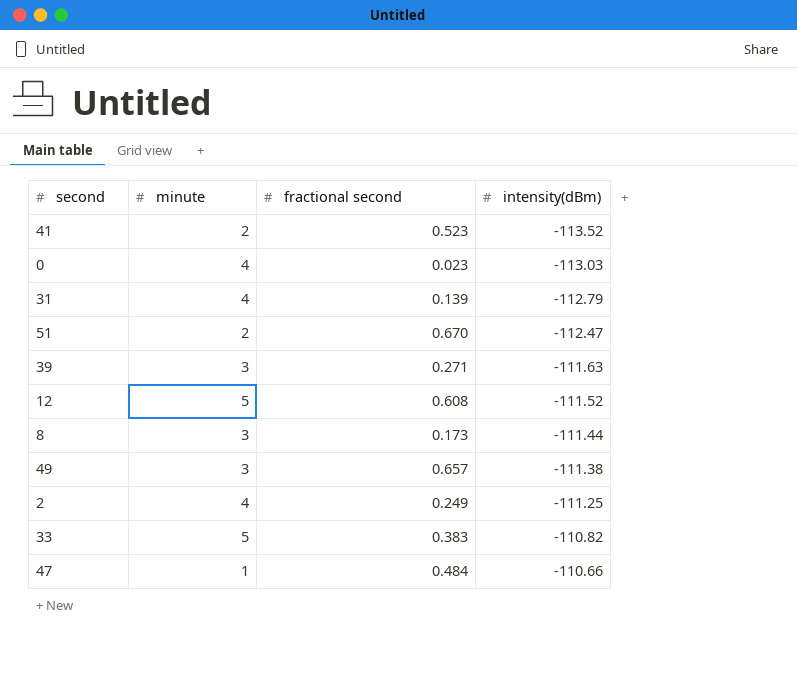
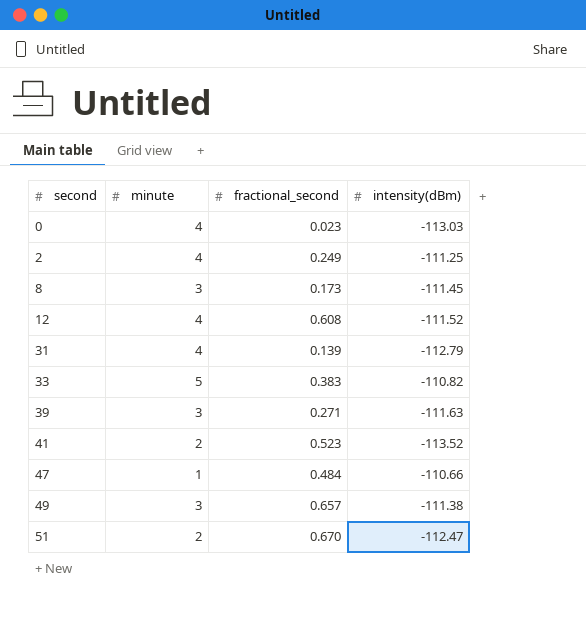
row order: intensity(dBm) ascending -> second ascending
column name: fractional second -> fractional_second
8 | intensity(dBm): -111.44 -> -111.45
12 | minute: 5 -> 4

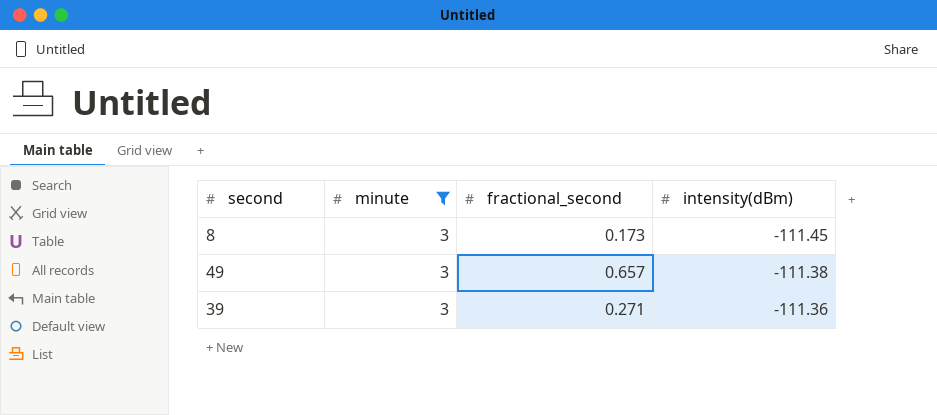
filter: none -> minute = 3
row order: second ascending -> intensity(dBm) ascending
39 | intensity(dBm): -111.63 -> -111.36

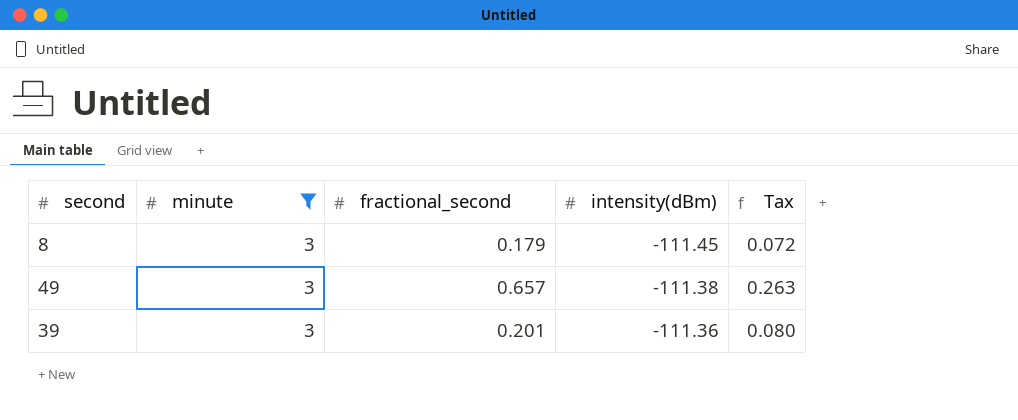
column Tax | formula: none -> [fractional_second] * 0.4
8 | fractional_second: 0.173 -> 0.179
39 | fractional_second: 0.271 -> 0.201

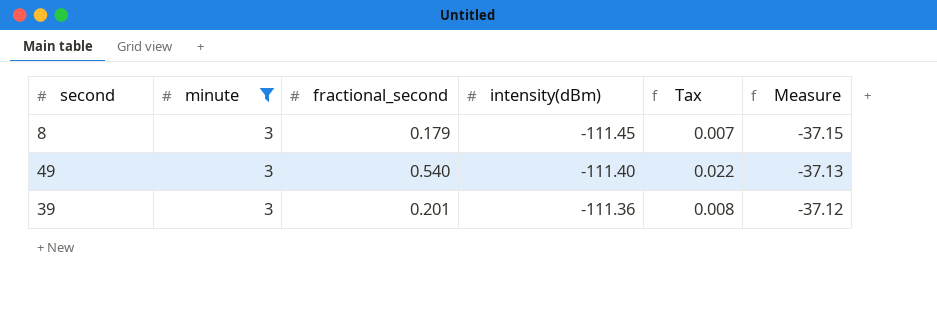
column Tax | formula: [fractional_second] * 0.4 -> [fractional_second] * 0.04
column Measure | formula: none -> [intensity(dBm)] / [minute]
49 | fractional_second: 0.657 -> 0.540
49 | intensity(dBm): -111.38 -> -111.40

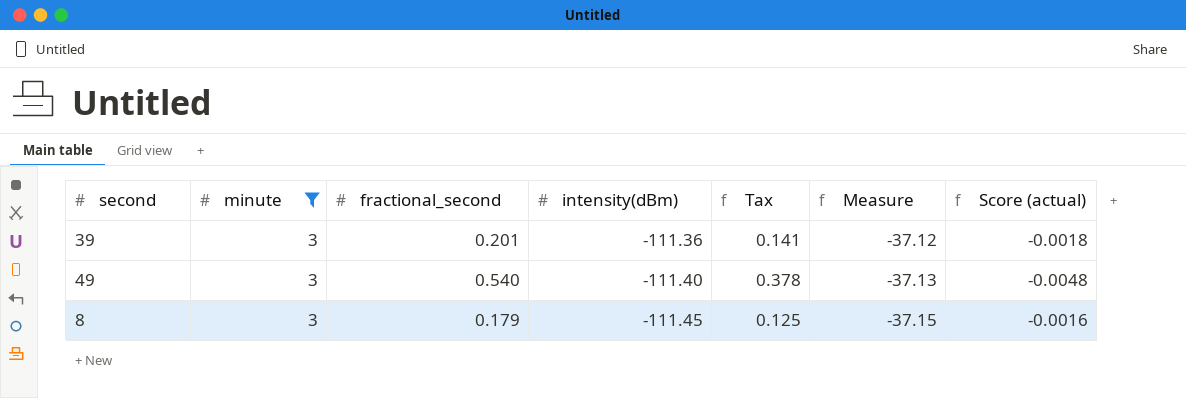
row order: intensity(dBm) ascending -> intensity(dBm) descending
column Tax | formula: [fractional_second] * 0.04 -> [fractional_second] * 0.7
column Score (actual) | formula: none -> [fractional_second] / [intensity(dBm)]

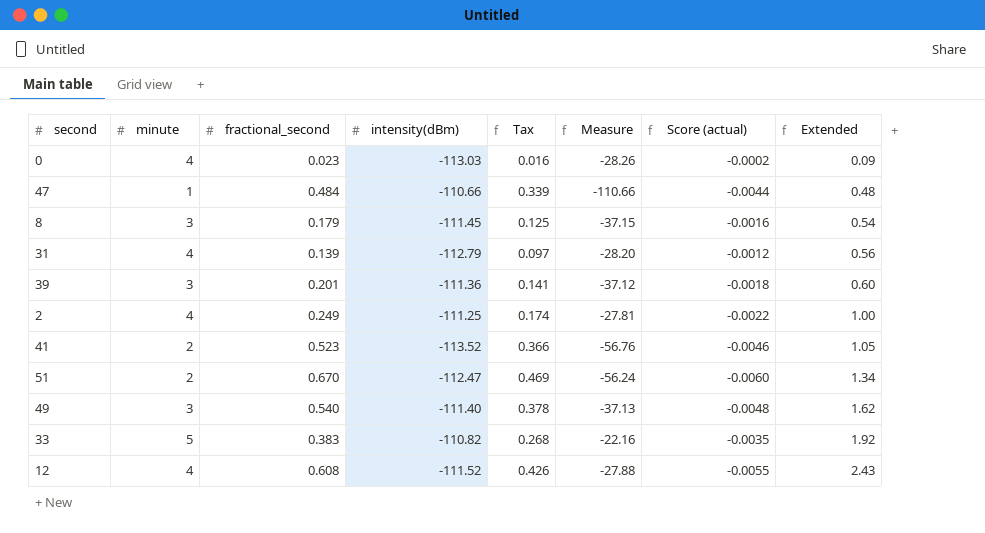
filter: minute = 3 -> none
row order: intensity(dBm) descending -> Extended ascending
column Extended | formula: none -> [minute] * [fractional_second]

